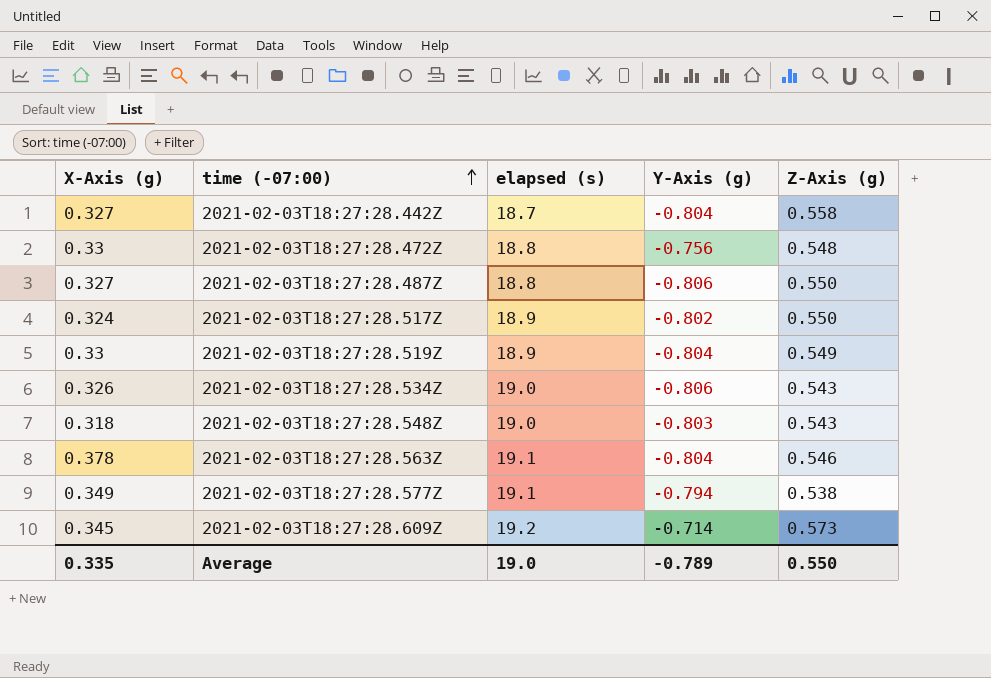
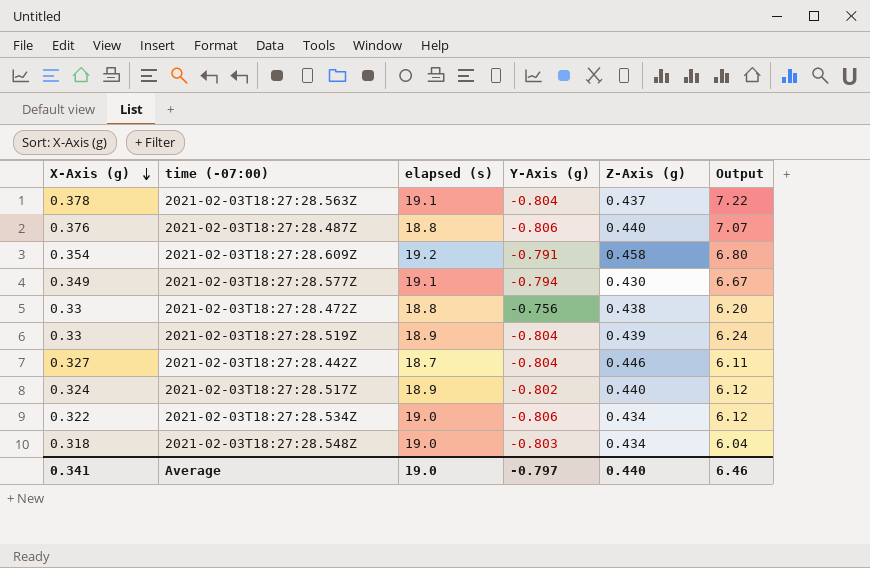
row order: time (-07:00) ascending -> X-Axis (g) descending
column Output | formula: none -> [X-Axis (g)] * [elapsed (s)]
2021-02-03T18:27:28.563Z | Z-Axis (g): 0.546 -> 0.437
2021-02-03T18:27:28.487Z | X-Axis (g): 0.327 -> 0.376
2021-02-03T18:27:28.487Z | Z-Axis (g): 0.550 -> 0.440
2021-02-03T18:27:28.609Z | X-Axis (g): 0.345 -> 0.354
2021-02-03T18:27:28.609Z | Y-Axis (g): -0.714 -> -0.791
2021-02-03T18:27:28.609Z | Z-Axis (g): 0.573 -> 0.458
2021-02-03T18:27:28.577Z | Z-Axis (g): 0.538 -> 0.430
2021-02-03T18:27:28.472Z | Z-Axis (g): 0.548 -> 0.438
2021-02-03T18:27:28.519Z | Z-Axis (g): 0.549 -> 0.439
2021-02-03T18:27:28.442Z | Z-Axis (g): 0.558 -> 0.446
2021-02-03T18:27:28.517Z | Z-Axis (g): 0.550 -> 0.440
2021-02-03T18:27:28.534Z | X-Axis (g): 0.326 -> 0.322
2021-02-03T18:27:28.534Z | Z-Axis (g): 0.543 -> 0.434
2021-02-03T18:27:28.548Z | Z-Axis (g): 0.543 -> 0.434
Average | X-Axis (g): 0.335 -> 0.341
Average | Y-Axis (g): -0.789 -> -0.797
Average | Z-Axis (g): 0.550 -> 0.440

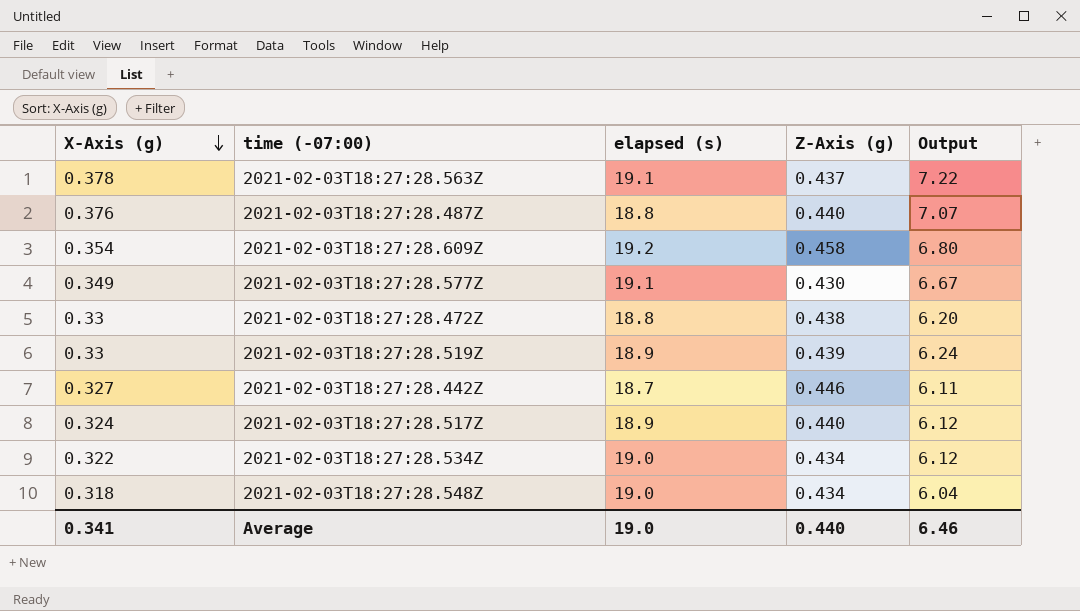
column Y-Axis (g) | position: 4 -> none

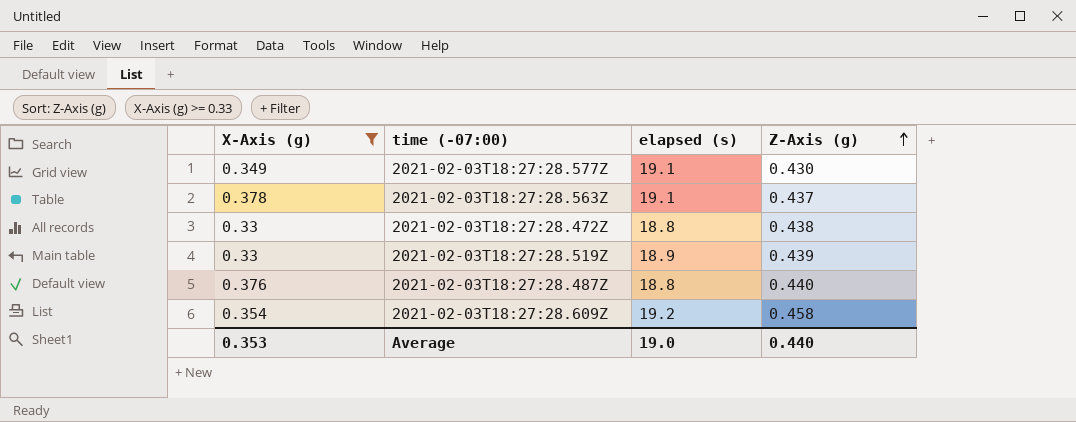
filter: none -> X-Axis (g) >= 0.33
row order: X-Axis (g) descending -> Z-Axis (g) ascending
column Output | formula: [X-Axis (g)] * [elapsed (s)] -> none
Average | X-Axis (g): 0.341 -> 0.353

